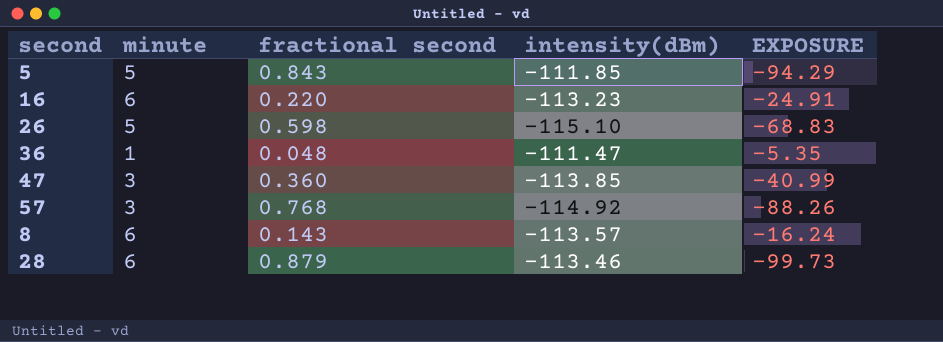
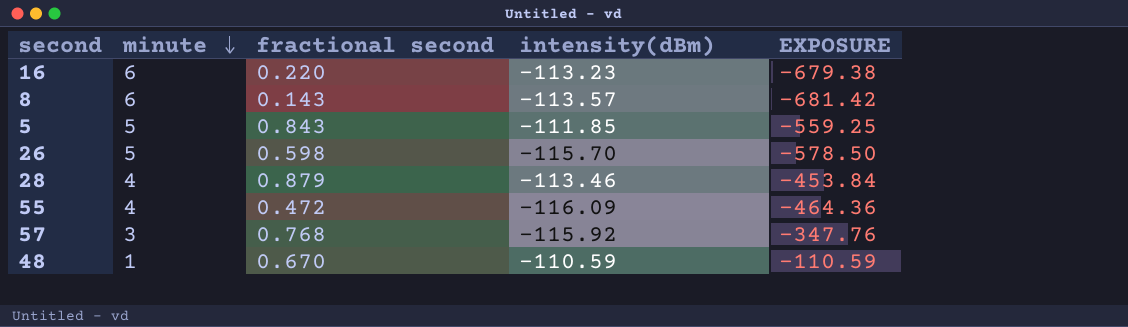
row order: none -> minute descending
column EXPOSURE | formula: [fractional second] * [intensity(dBm)] -> [minute] * [intensity(dBm)]
row 36: 1 | 0.048 | -111.47 | -5.35 -> none
row 47: 3 | 0.360 | -113.85 | -40.99 -> none
26 | intensity(dBm): -115.10 -> -115.70
28 | minute: 6 -> 4
row 55: none -> 4 | 0.472 | -116.09 | -464.36
57 | intensity(dBm): -114.92 -> -115.92
row 48: none -> 1 | 0.670 | -110.59 | -110.59

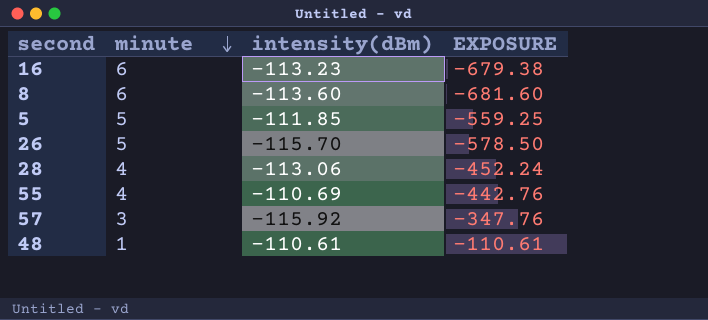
column fractional second | position: 3 -> none
8 | intensity(dBm): -113.57 -> -113.60
8 | EXPOSURE: -681.42 -> -681.60
28 | intensity(dBm): -113.46 -> -113.06
28 | EXPOSURE: -453.84 -> -452.24
55 | intensity(dBm): -116.09 -> -110.69
55 | EXPOSURE: -464.36 -> -442.76
48 | intensity(dBm): -110.59 -> -110.61
48 | EXPOSURE: -110.59 -> -110.61

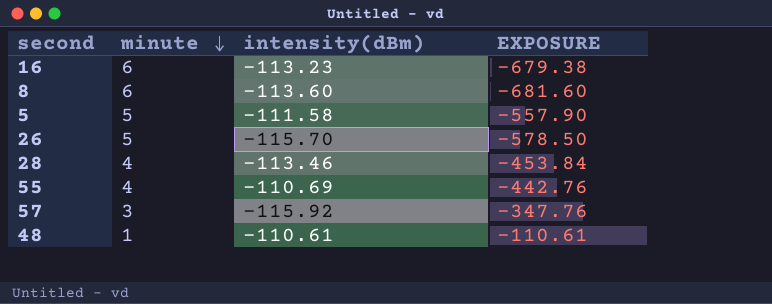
5 | intensity(dBm): -111.85 -> -111.58
5 | EXPOSURE: -559.25 -> -557.90
28 | intensity(dBm): -113.06 -> -113.46
28 | EXPOSURE: -452.24 -> -453.84

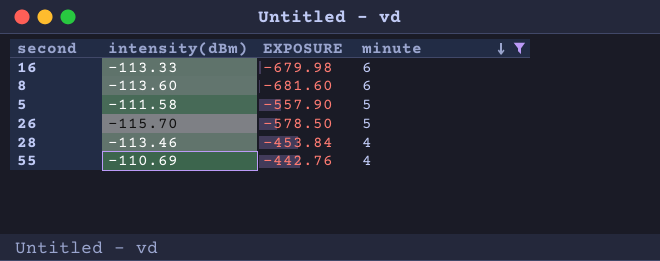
filter: none -> minute >= 4
column minute | position: 2 -> 4
16 | intensity(dBm): -113.23 -> -113.33
16 | EXPOSURE: -679.38 -> -679.98

